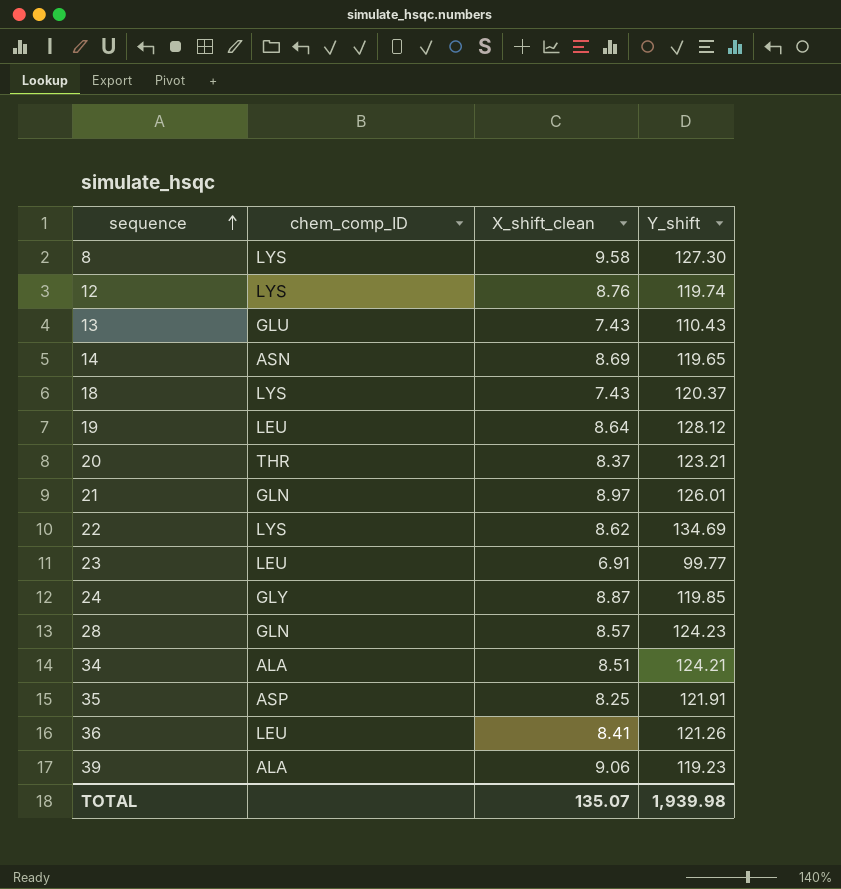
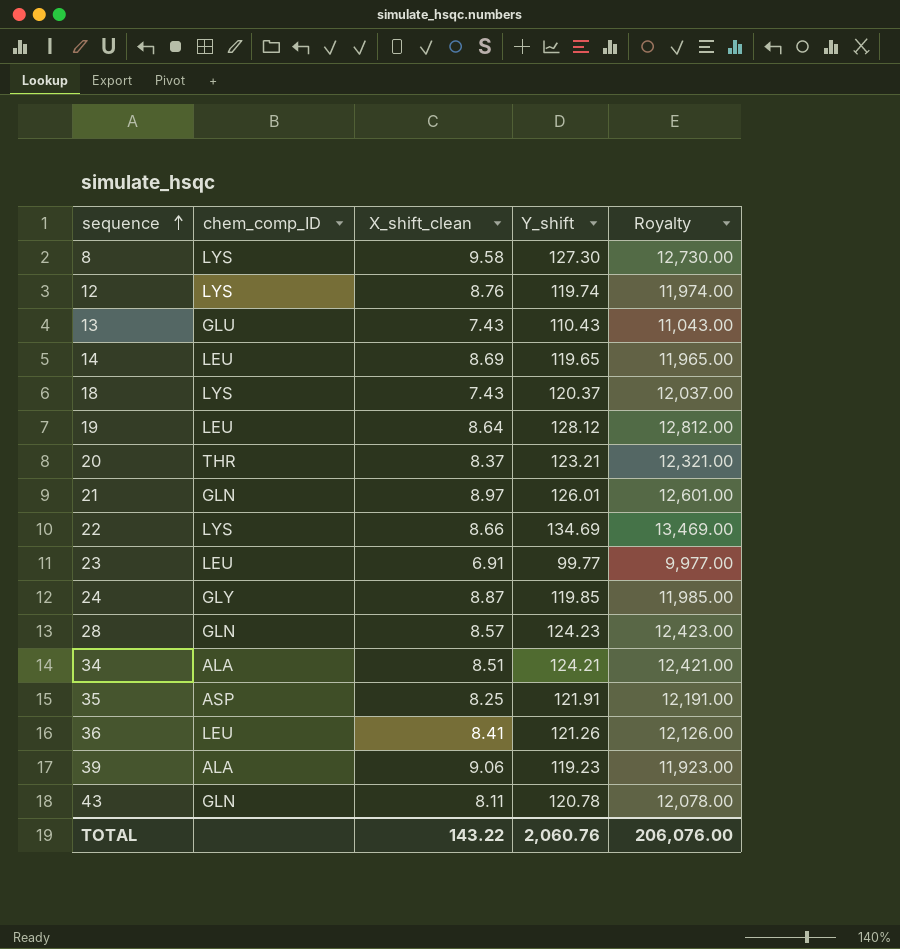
column Royalty | formula: none -> [Y_shift] * 100
14 | chem_comp_ID: ASN -> LEU
22 | X_shift_clean: 8.62 -> 8.66
row 43: none -> GLN | 8.11 | 120.78 | 12,078.00
TOTAL | X_shift_clean: 135.07 -> 143.22
TOTAL | Y_shift: 1,939.98 -> 2,060.76

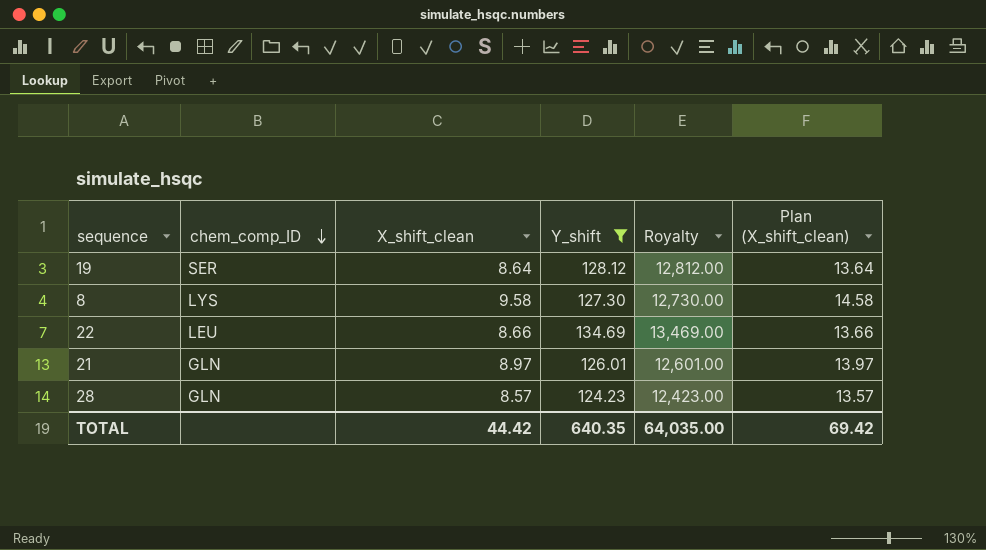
filter: none -> Y_shift >= 124.23
row order: sequence ascending -> chem_comp_ID descending
column Plan (X_shift_clean) | formula: none -> [X_shift_clean] + 5
19 | chem_comp_ID: LEU -> SER
22 | chem_comp_ID: LYS -> LEU
TOTAL | X_shift_clean: 143.22 -> 44.42
TOTAL | Y_shift: 2,060.76 -> 640.35
TOTAL | Royalty: 206,076.00 -> 64,035.00

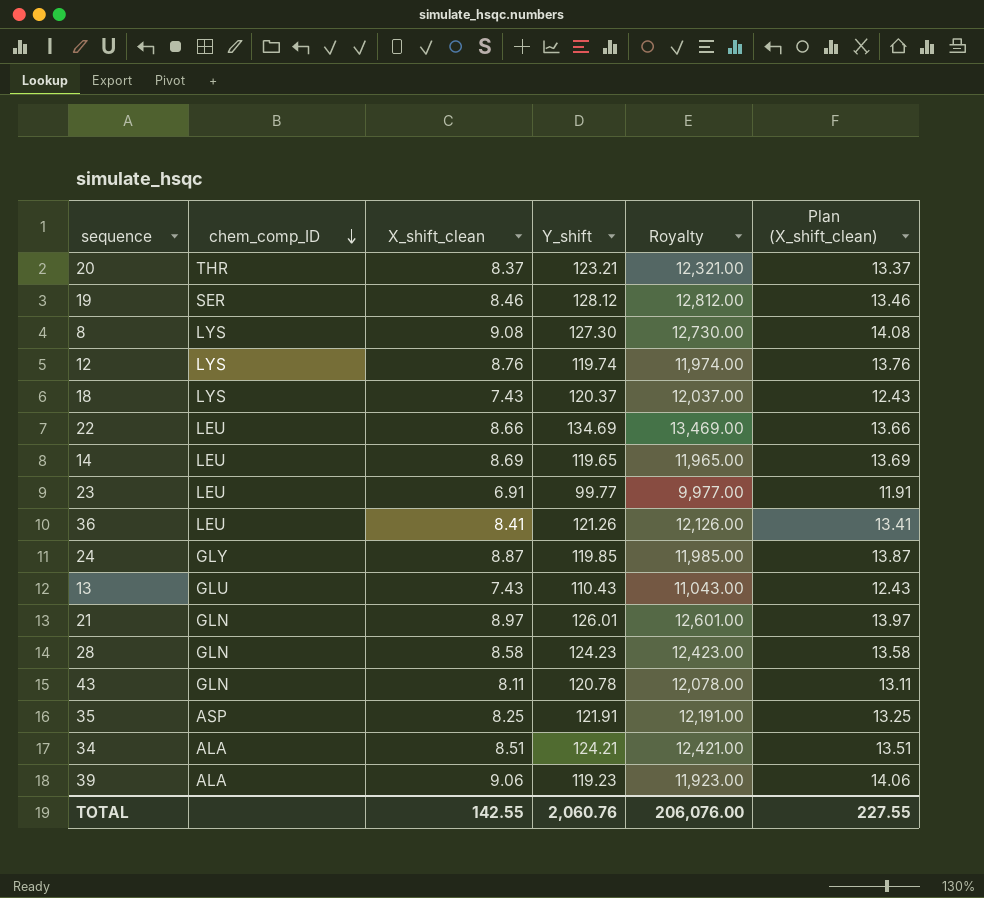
filter: Y_shift >= 124.23 -> none
19 | X_shift_clean: 8.64 -> 8.46
19 | Plan (X_shift_clean): 13.64 -> 13.46
8 | X_shift_clean: 9.58 -> 9.08
8 | Plan (X_shift_clean): 14.58 -> 14.08
28 | X_shift_clean: 8.57 -> 8.58
28 | Plan (X_shift_clean): 13.57 -> 13.58
TOTAL | X_shift_clean: 44.42 -> 142.55
TOTAL | Y_shift: 640.35 -> 2,060.76
TOTAL | Royalty: 64,035.00 -> 206,076.00
TOTAL | Plan (X_shift_clean): 69.42 -> 227.55

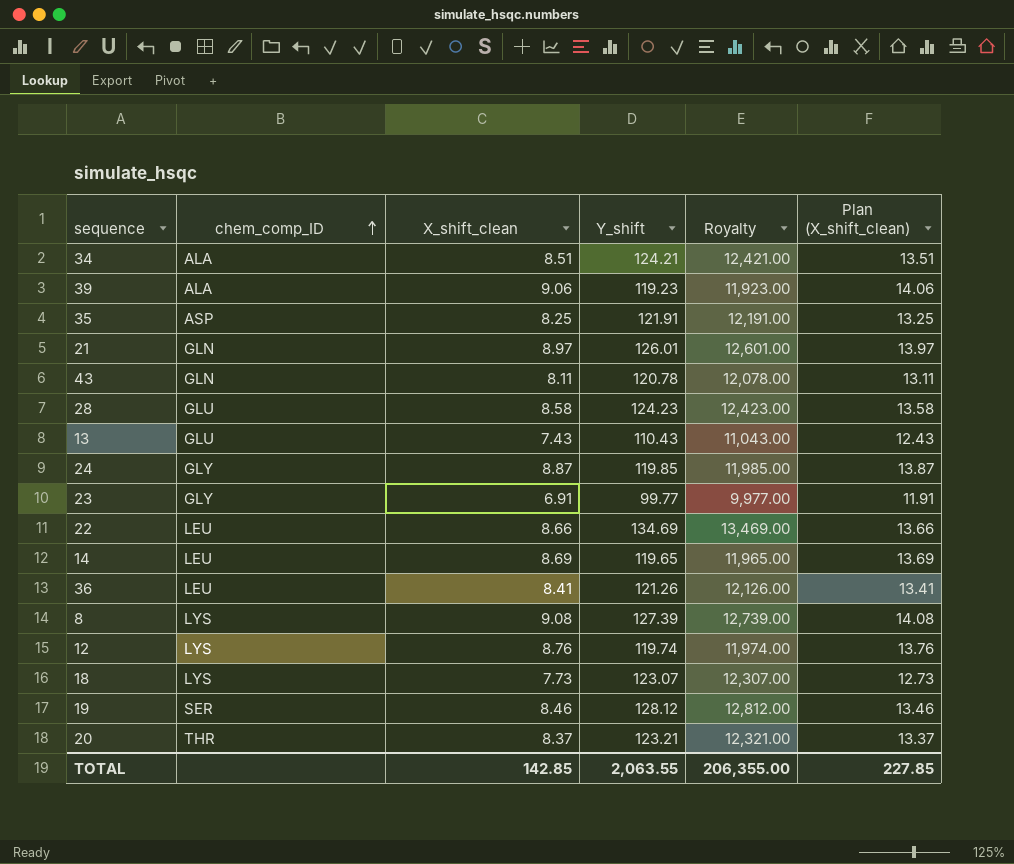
row order: chem_comp_ID descending -> chem_comp_ID ascending
28 | chem_comp_ID: GLN -> GLU
23 | chem_comp_ID: LEU -> GLY
8 | Y_shift: 127.30 -> 127.39
8 | Royalty: 12,730.00 -> 12,739.00
18 | X_shift_clean: 7.43 -> 7.73
18 | Y_shift: 120.37 -> 123.07
18 | Royalty: 12,037.00 -> 12,307.00
18 | Plan (X_shift_clean): 12.43 -> 12.73
TOTAL | X_shift_clean: 142.55 -> 142.85
TOTAL | Y_shift: 2,060.76 -> 2,063.55
TOTAL | Royalty: 206,076.00 -> 206,355.00
TOTAL | Plan (X_shift_clean): 227.55 -> 227.85

